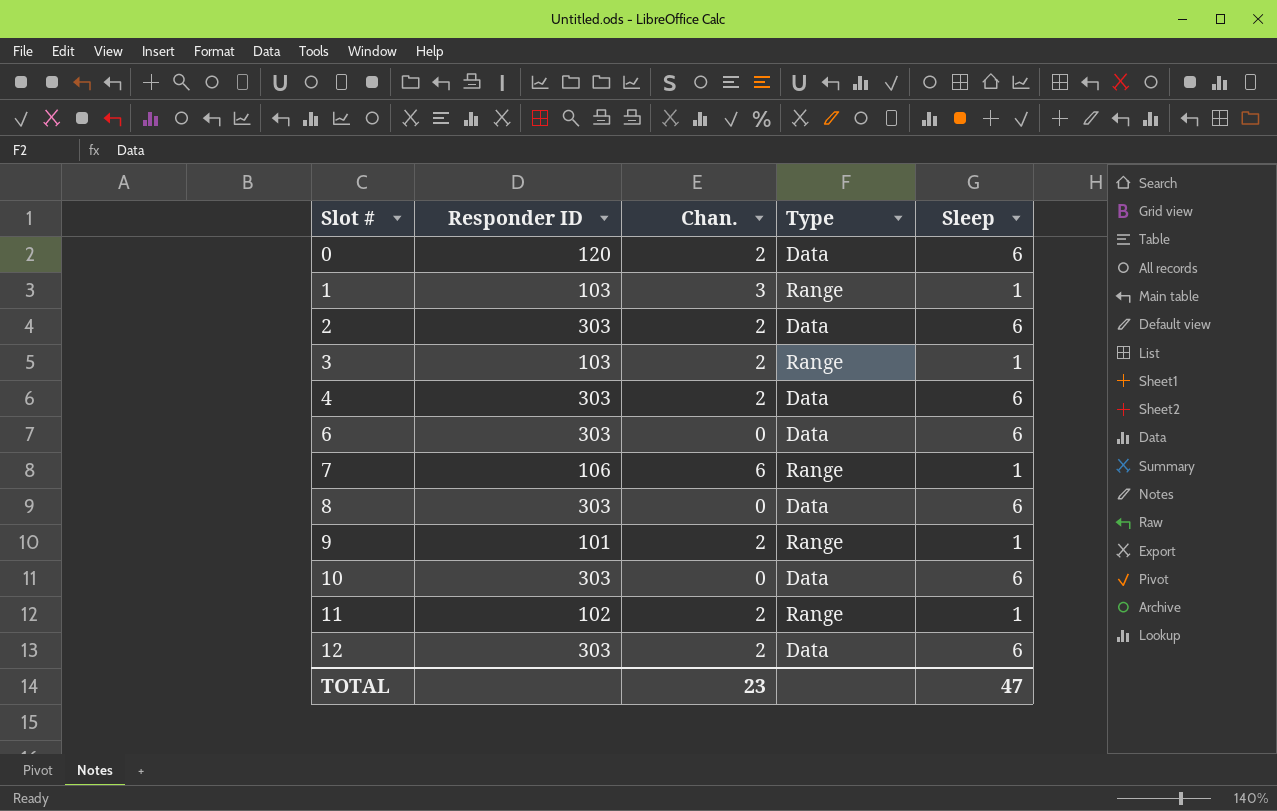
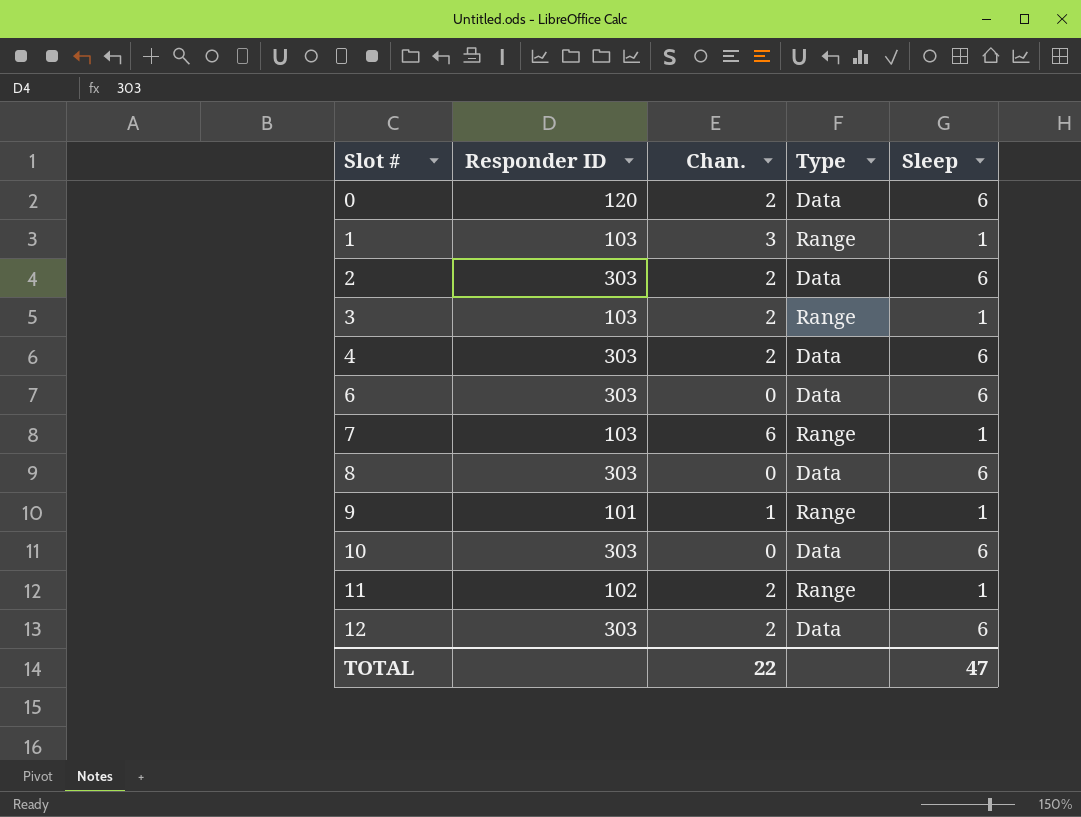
7 | Responder ID: 106 -> 103
9 | Chan.: 2 -> 1
TOTAL | Chan.: 23 -> 22

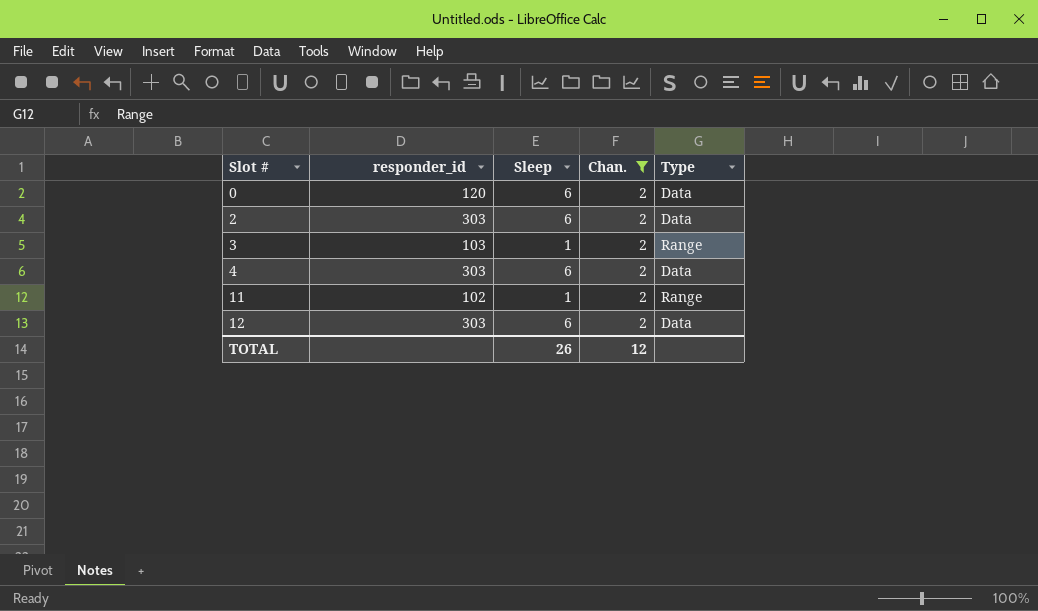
filter: none -> Chan. = 2
column name: Responder ID -> responder_id
column Sleep | position: 5 -> 3
TOTAL | Sleep: 47 -> 26
TOTAL | Chan.: 22 -> 12

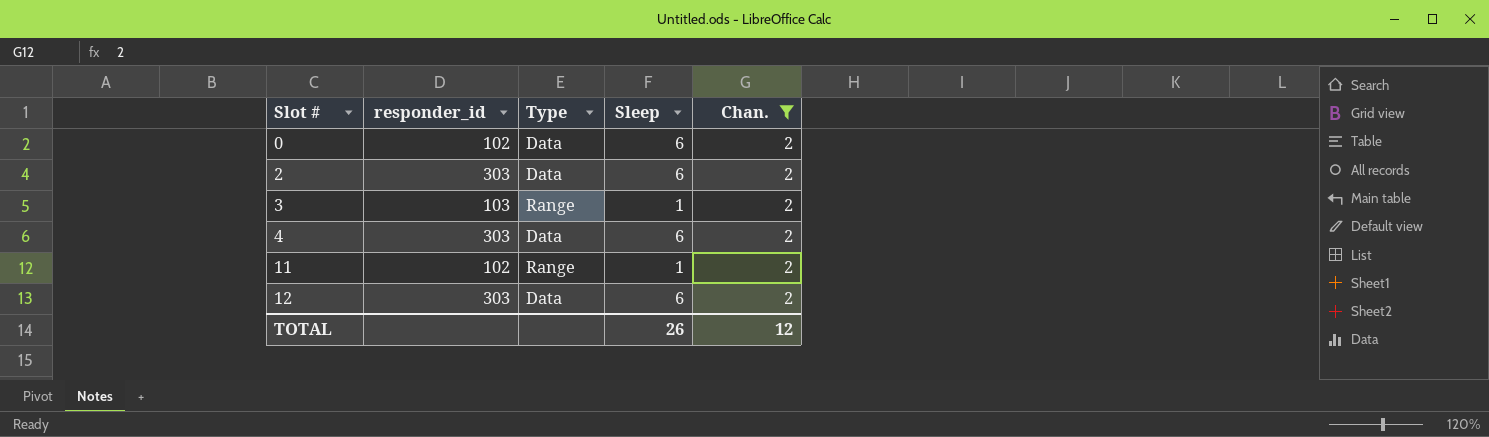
column Type | position: 5 -> 3
0 | responder_id: 120 -> 102

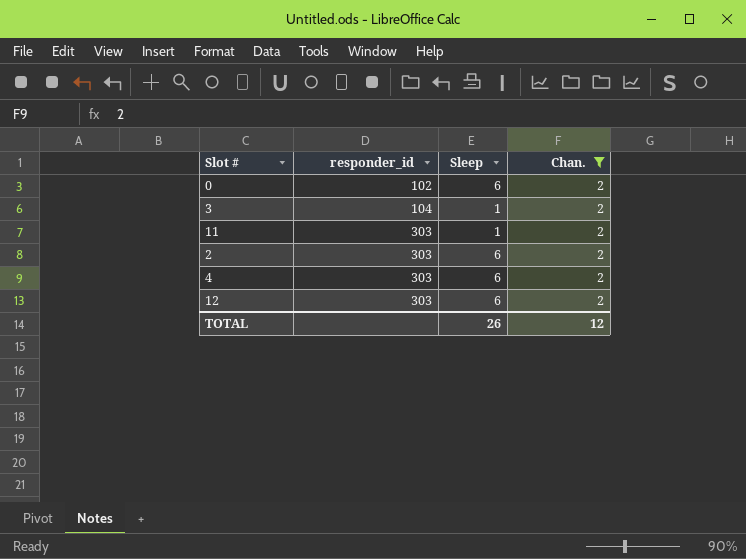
row order: Slot # ascending -> responder_id ascending
column Type | position: 3 -> none
3 | responder_id: 103 -> 104
11 | responder_id: 102 -> 303

